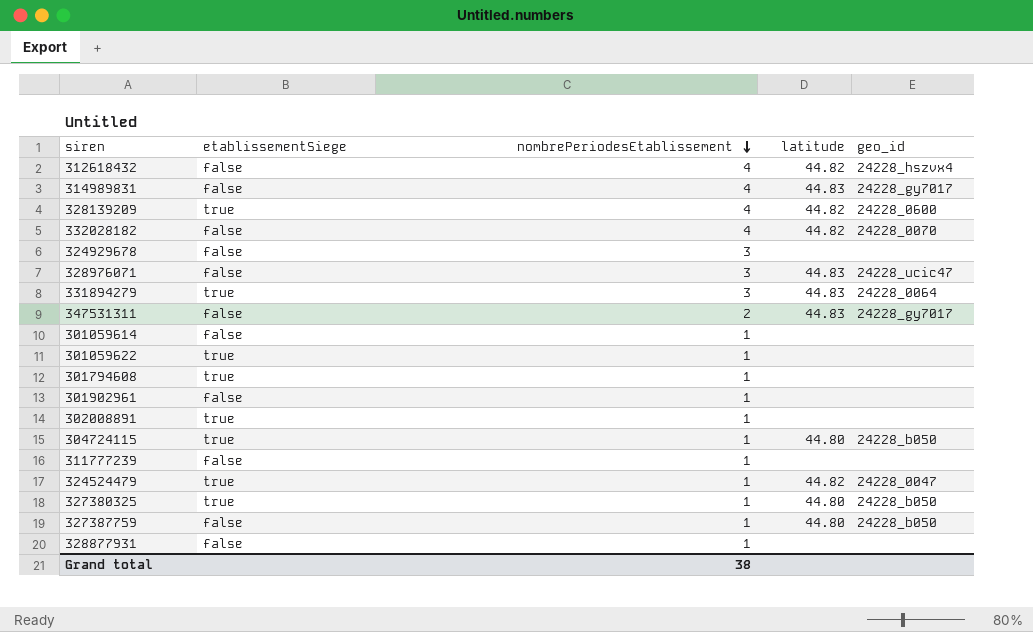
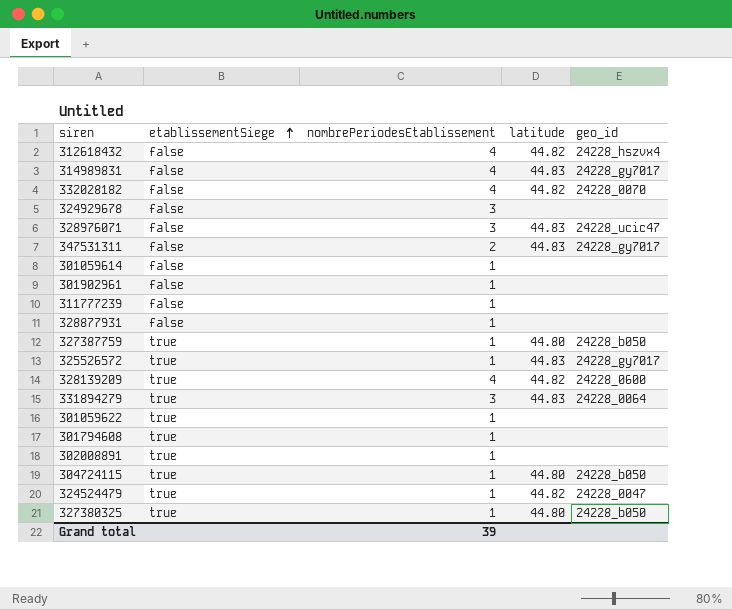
row order: nombrePeriodesEtablissement descending -> etablissementSiege ascending
327387759 | etablissementSiege: false -> true
row 325526572: none -> true | 1 | 44.83 | 24228_gy7017
Grand total | nombrePeriodesEtablissement: 38 -> 39

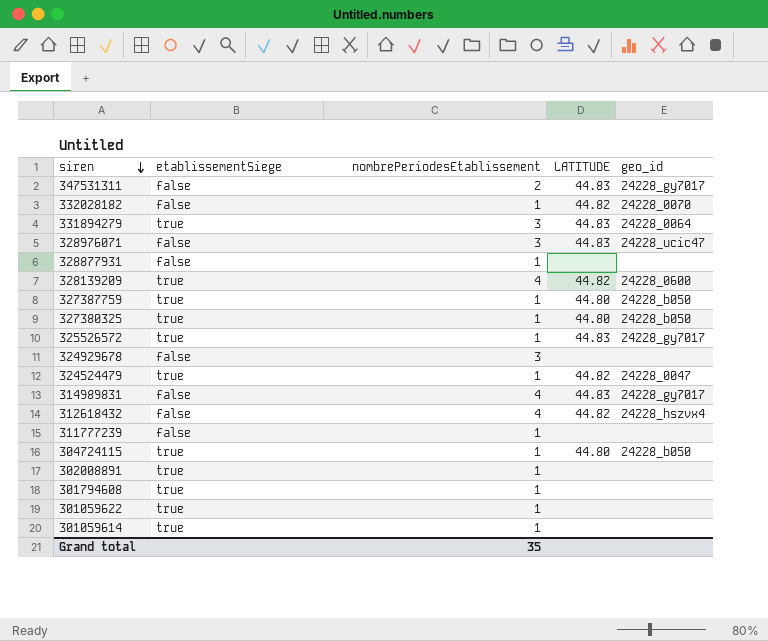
row order: etablissementSiege ascending -> siren descending
column name: latitude -> LATITUDE
row 301902961: false | 1 | none | none -> none
332028182 | nombrePeriodesEtablissement: 4 -> 1
301059614 | etablissementSiege: false -> true
Grand total | nombrePeriodesEtablissement: 39 -> 35

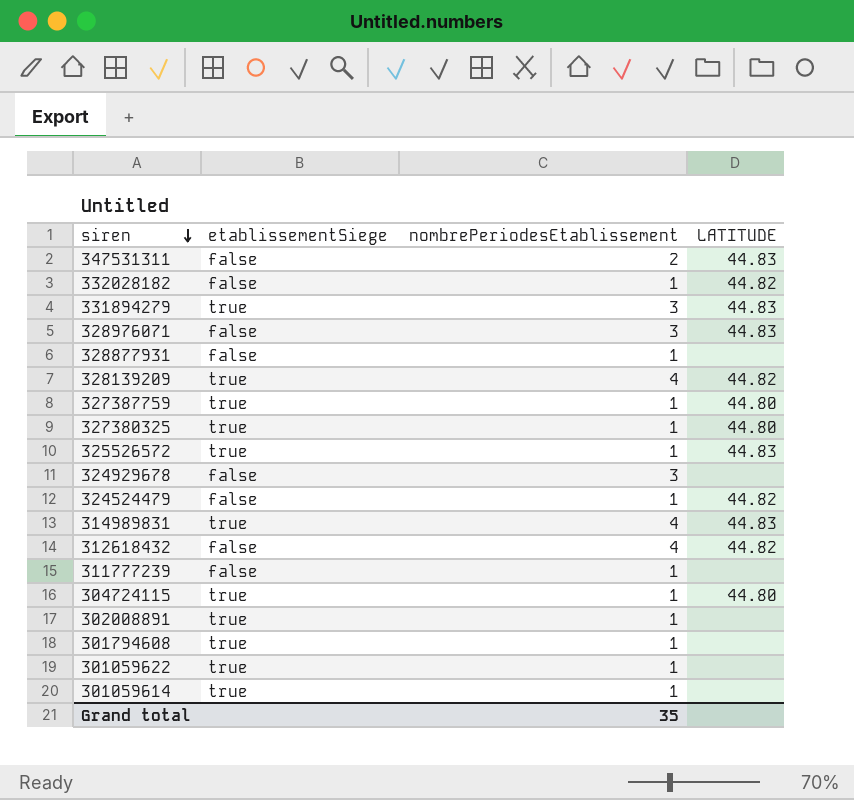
column geo_id | position: 5 -> none
324524479 | etablissementSiege: true -> false
314989831 | etablissementSiege: false -> true

